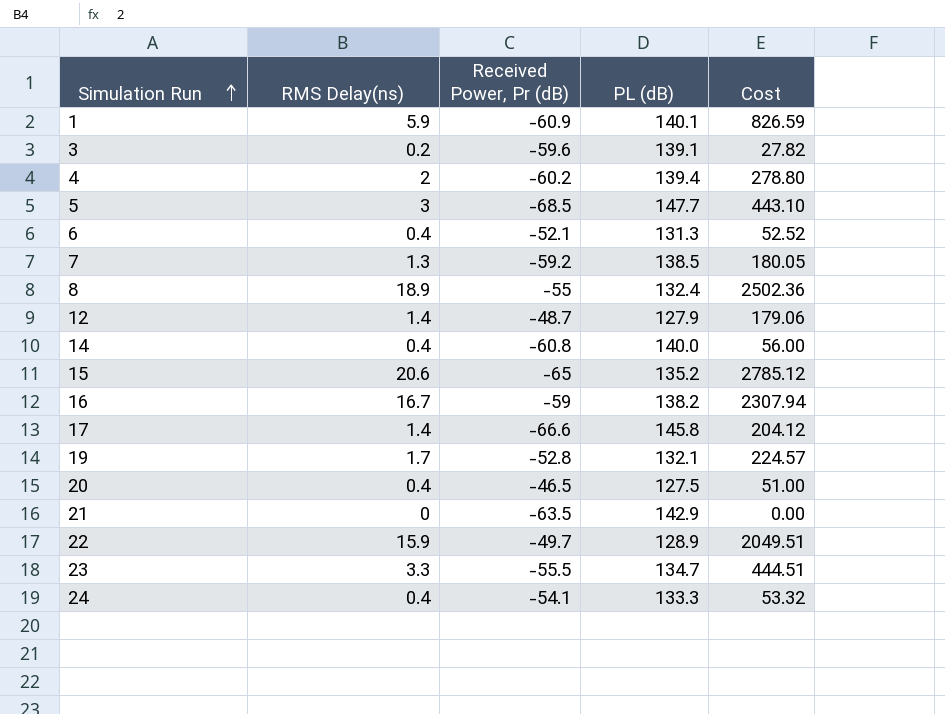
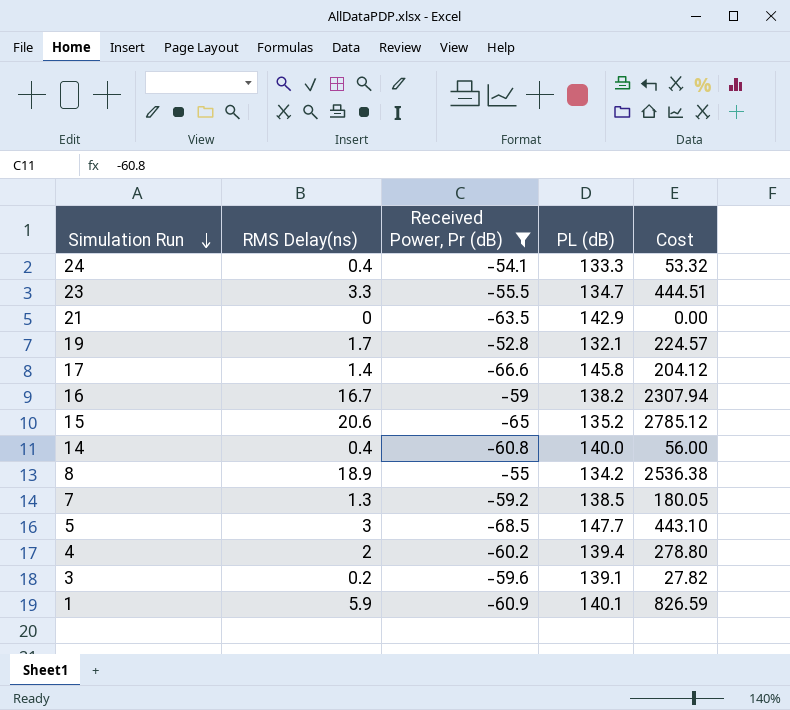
filter: none -> Received Power, Pr (dB) <= -52.8
row order: Simulation Run ascending -> Simulation Run descending
8 | PL (dB): 132.4 -> 134.2
8 | Cost: 2502.36 -> 2536.38

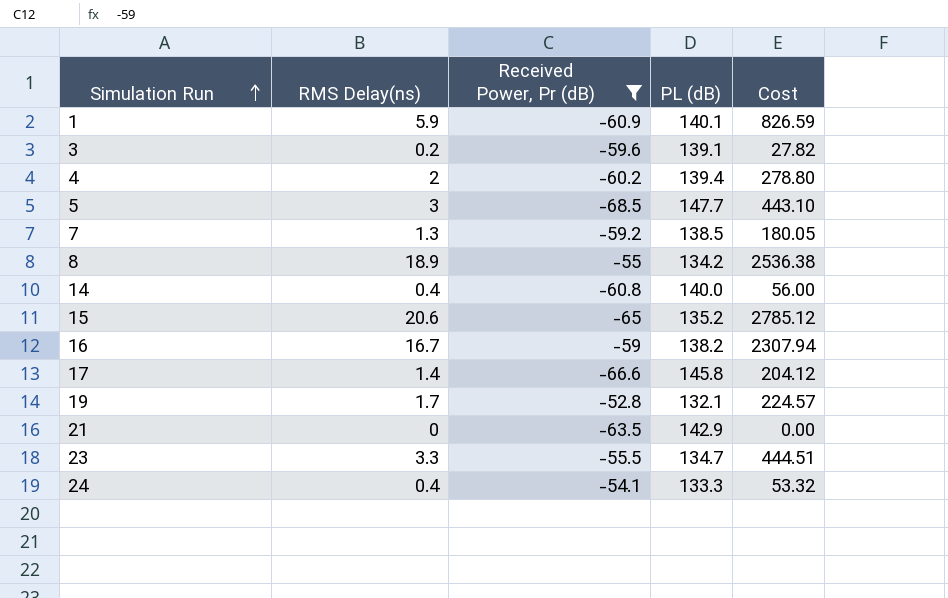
row order: Simulation Run descending -> Simulation Run ascending

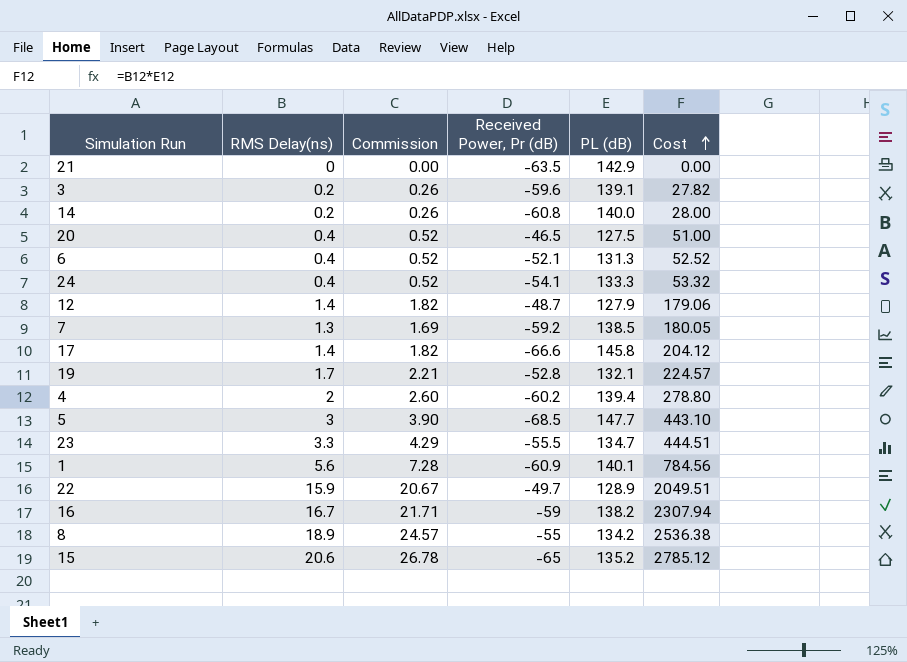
filter: Received Power, Pr (dB) <= -52.8 -> none
row order: Simulation Run ascending -> Cost ascending
column Commission | formula: none -> [RMS Delay(ns)] * 1.3
14 | RMS Delay(ns): 0.4 -> 0.2
14 | Cost: 56.00 -> 28.00
1 | RMS Delay(ns): 5.9 -> 5.6
1 | Cost: 826.59 -> 784.56

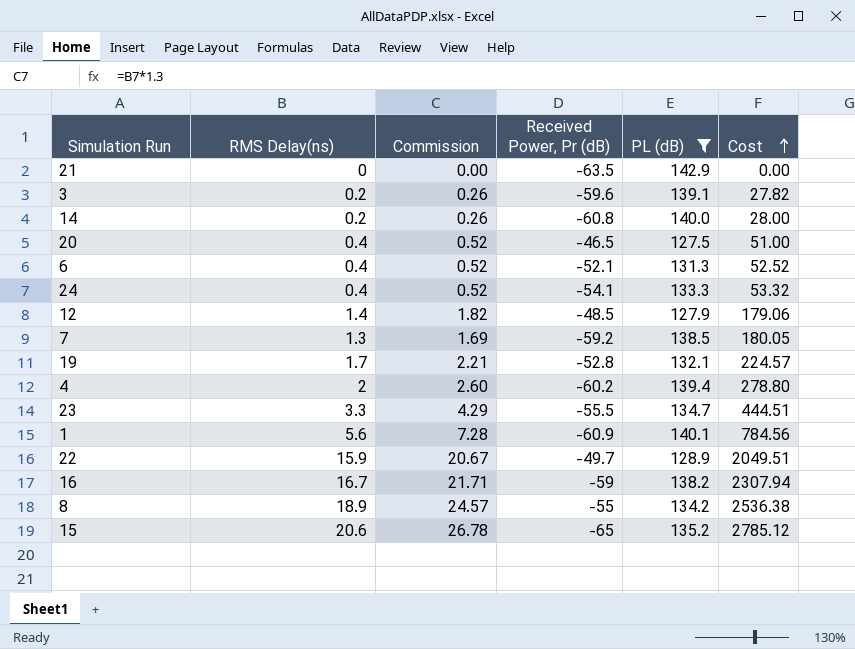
filter: none -> PL (dB) <= 142.9
12 | Received Power, Pr (dB): -48.7 -> -48.5

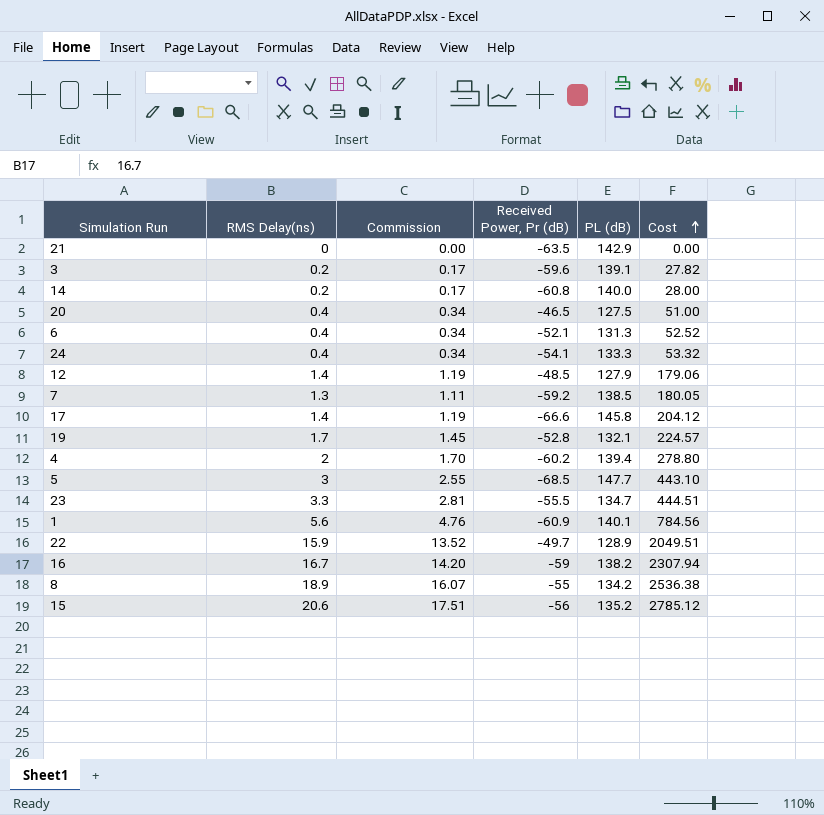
filter: PL (dB) <= 142.9 -> none
column Commission | formula: [RMS Delay(ns)] * 1.3 -> [RMS Delay(ns)] * 0.85
15 | Received Power, Pr (dB): -65 -> -56

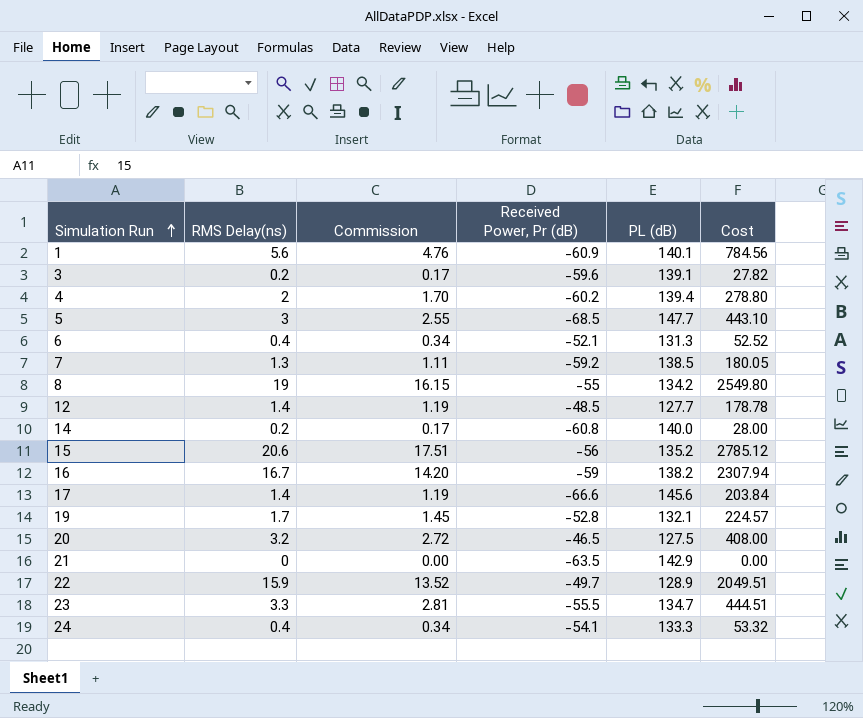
row order: Cost ascending -> Simulation Run ascending
8 | RMS Delay(ns): 18.9 -> 19
8 | Commission: 16.07 -> 16.15
8 | Cost: 2536.38 -> 2549.80
12 | PL (dB): 127.9 -> 127.7
12 | Cost: 179.06 -> 178.78
17 | PL (dB): 145.8 -> 145.6
17 | Cost: 204.12 -> 203.84
20 | RMS Delay(ns): 0.4 -> 3.2
20 | Commission: 0.34 -> 2.72
20 | Cost: 51.00 -> 408.00

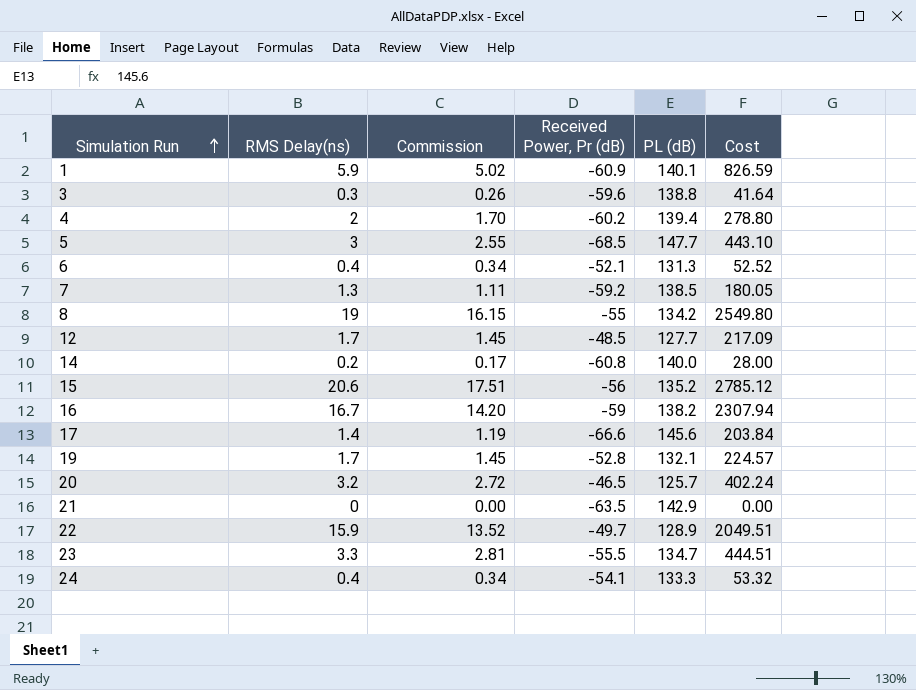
1 | RMS Delay(ns): 5.6 -> 5.9
1 | Commission: 4.76 -> 5.02
1 | Cost: 784.56 -> 826.59
3 | RMS Delay(ns): 0.2 -> 0.3
3 | Commission: 0.17 -> 0.26
3 | PL (dB): 139.1 -> 138.8
3 | Cost: 27.82 -> 41.64
12 | RMS Delay(ns): 1.4 -> 1.7
12 | Commission: 1.19 -> 1.45
12 | Cost: 178.78 -> 217.09
20 | PL (dB): 127.5 -> 125.7
20 | Cost: 408.00 -> 402.24

